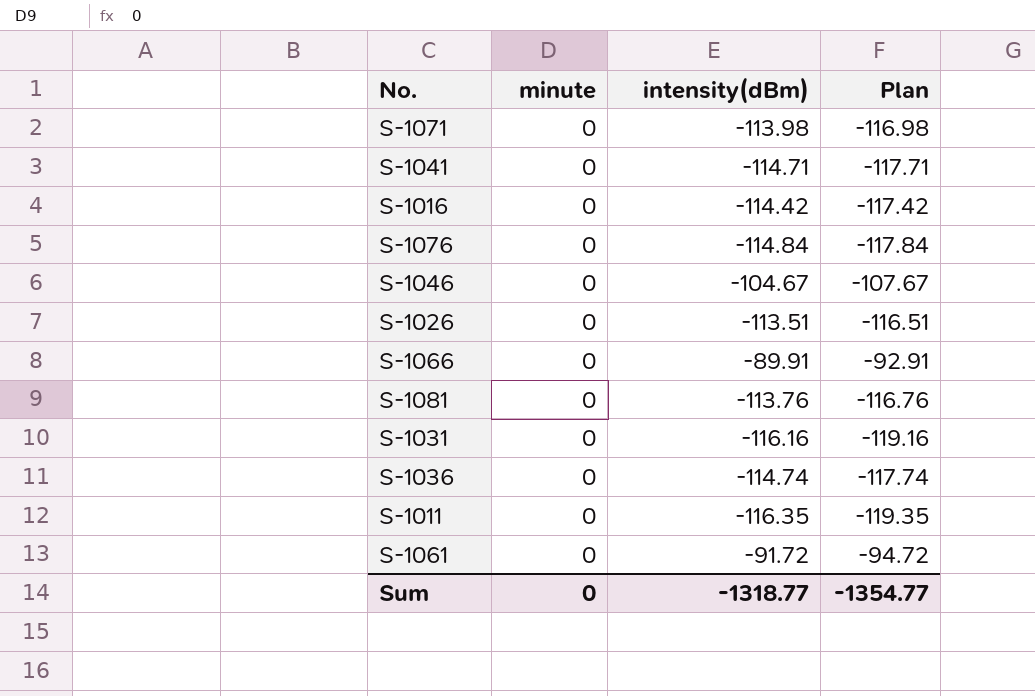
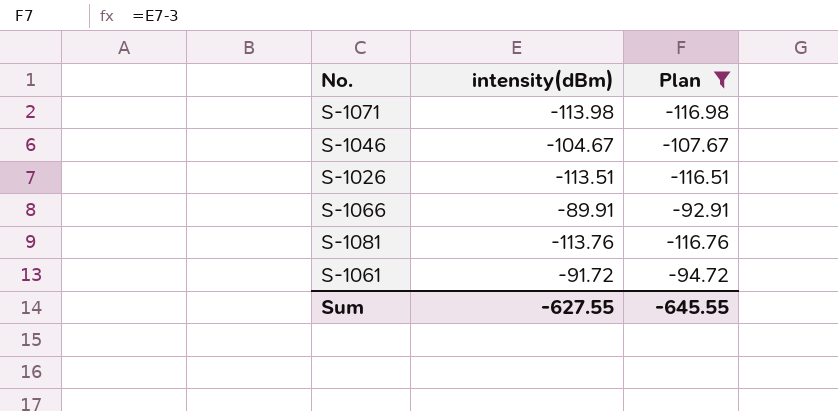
filter: none -> Plan >= -116.98
column minute | position: 2 -> none
Sum | intensity(dBm): -1318.77 -> -627.55
Sum | Plan: -1354.77 -> -645.55

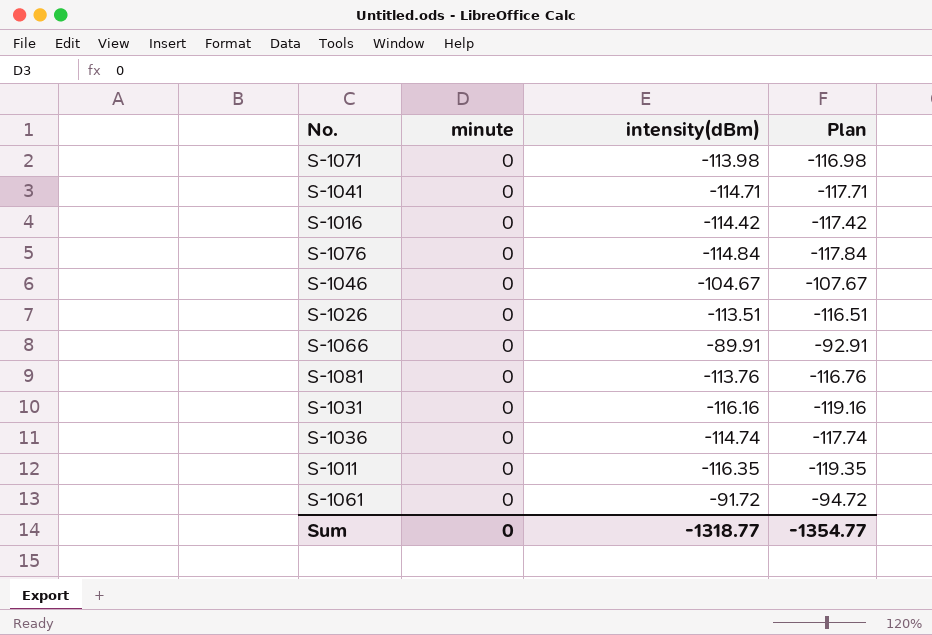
filter: Plan >= -116.98 -> none
column minute | position: none -> 2
Sum | intensity(dBm): -627.55 -> -1318.77
Sum | Plan: -645.55 -> -1354.77

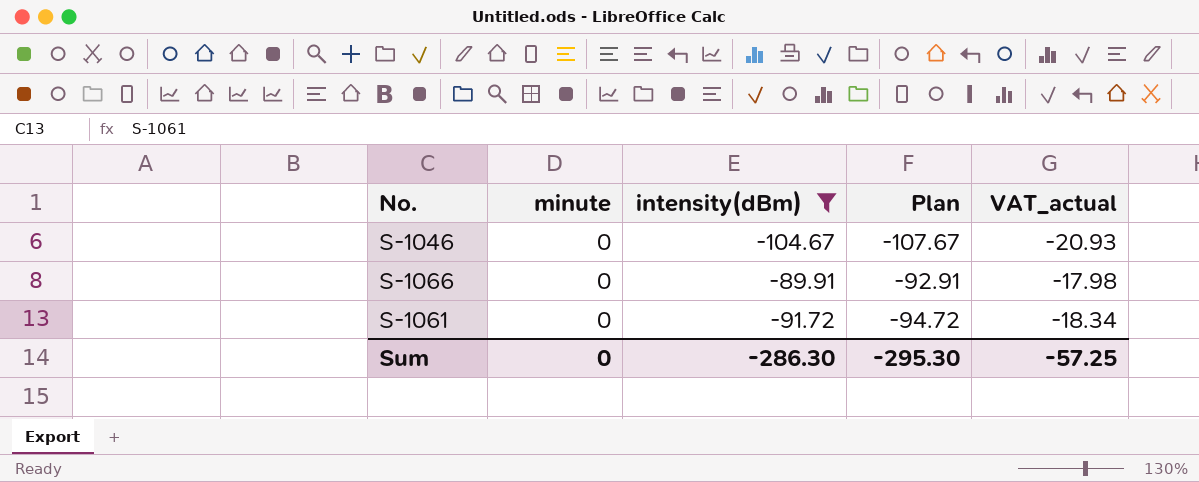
filter: none -> intensity(dBm) >= -104.67
column VAT_actual | formula: none -> [intensity(dBm)] * 0.2
Sum | intensity(dBm): -1318.77 -> -286.30
Sum | Plan: -1354.77 -> -295.30

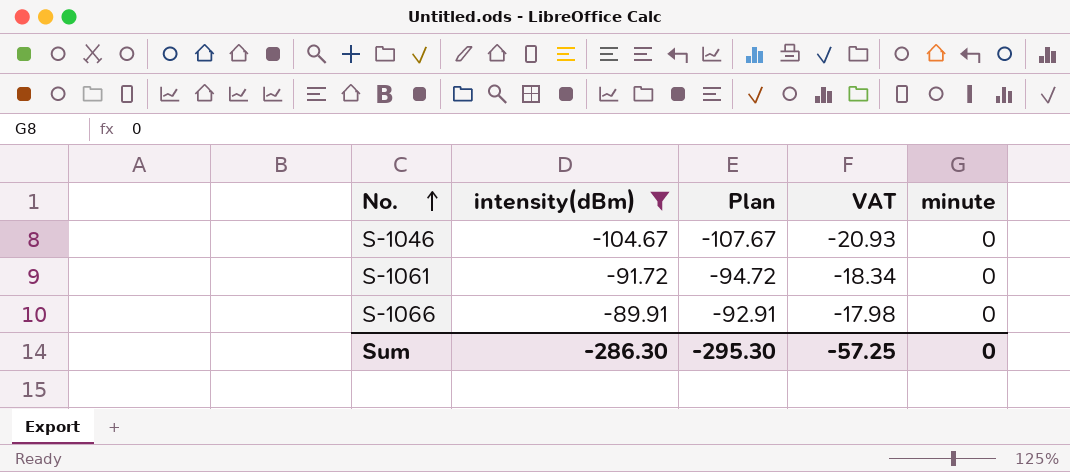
row order: none -> No. ascending
column name: VAT_actual -> VAT
column minute | position: 2 -> 5

